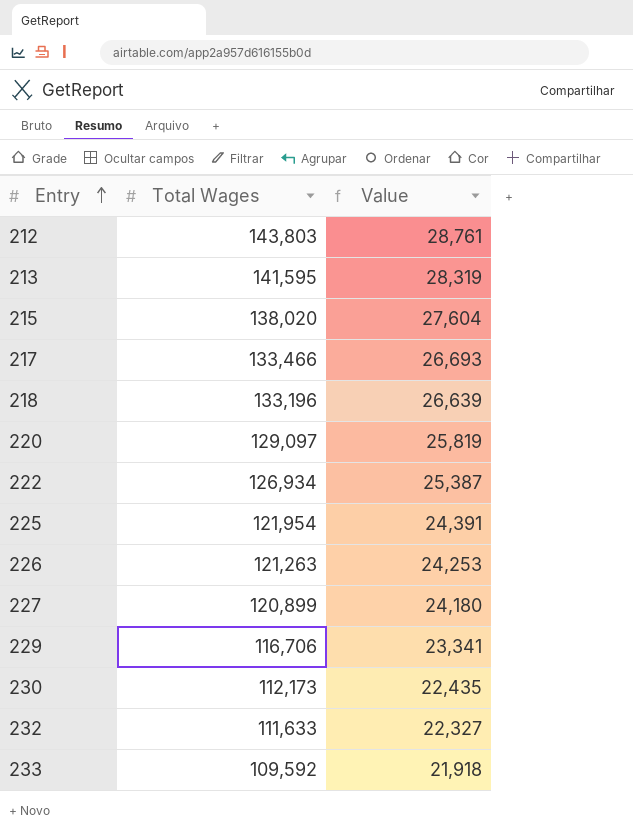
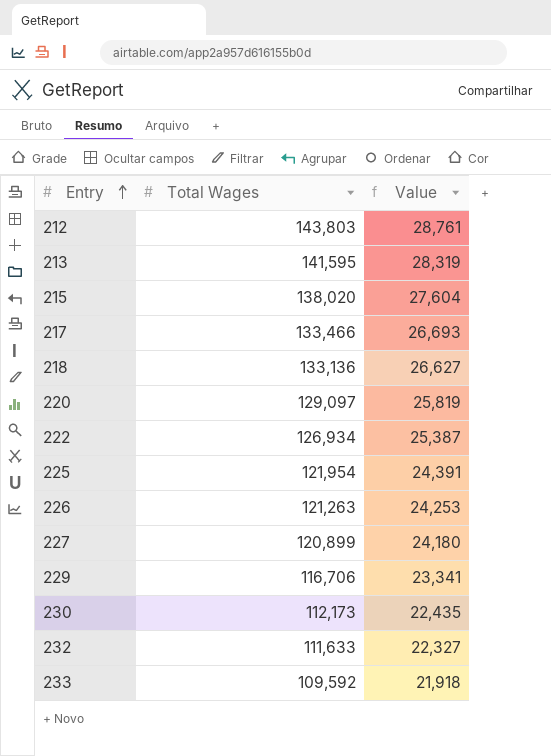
218 | Total Wages: 133,196 -> 133,136
218 | Value: 26,639 -> 26,627

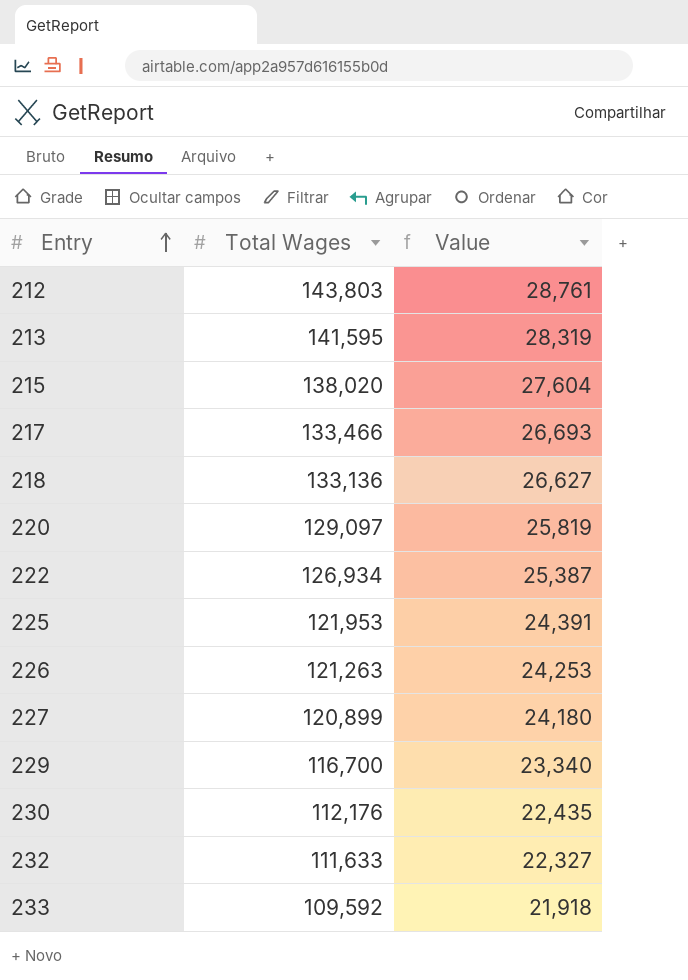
225 | Total Wages: 121,954 -> 121,953
229 | Total Wages: 116,706 -> 116,700
229 | Value: 23,341 -> 23,340
230 | Total Wages: 112,173 -> 112,176

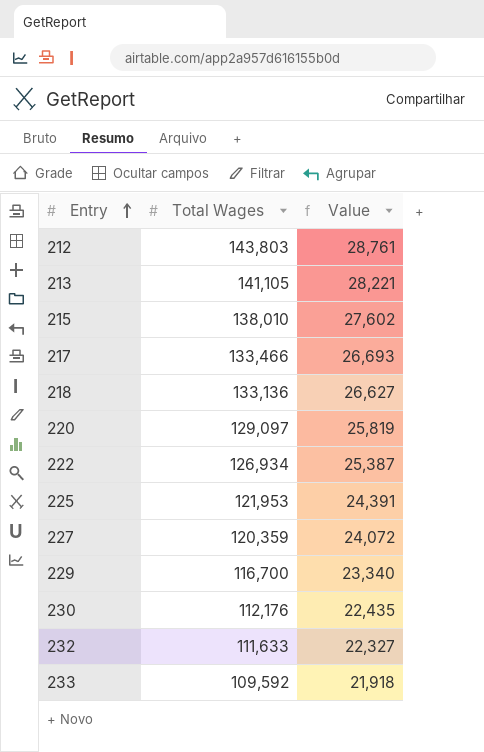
row 226: 121,263 | 24,253 -> none
213 | Total Wages: 141,595 -> 141,105
213 | Value: 28,319 -> 28,221
215 | Total Wages: 138,020 -> 138,010
215 | Value: 27,604 -> 27,602
227 | Total Wages: 120,899 -> 120,359
227 | Value: 24,180 -> 24,072

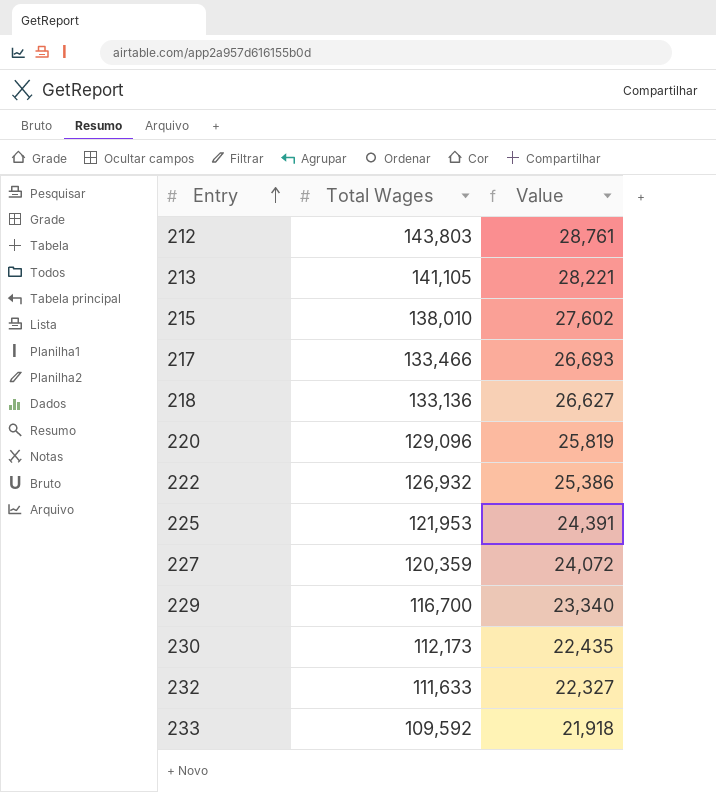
220 | Total Wages: 129,097 -> 129,096
222 | Total Wages: 126,934 -> 126,932
222 | Value: 25,387 -> 25,386
230 | Total Wages: 112,176 -> 112,173

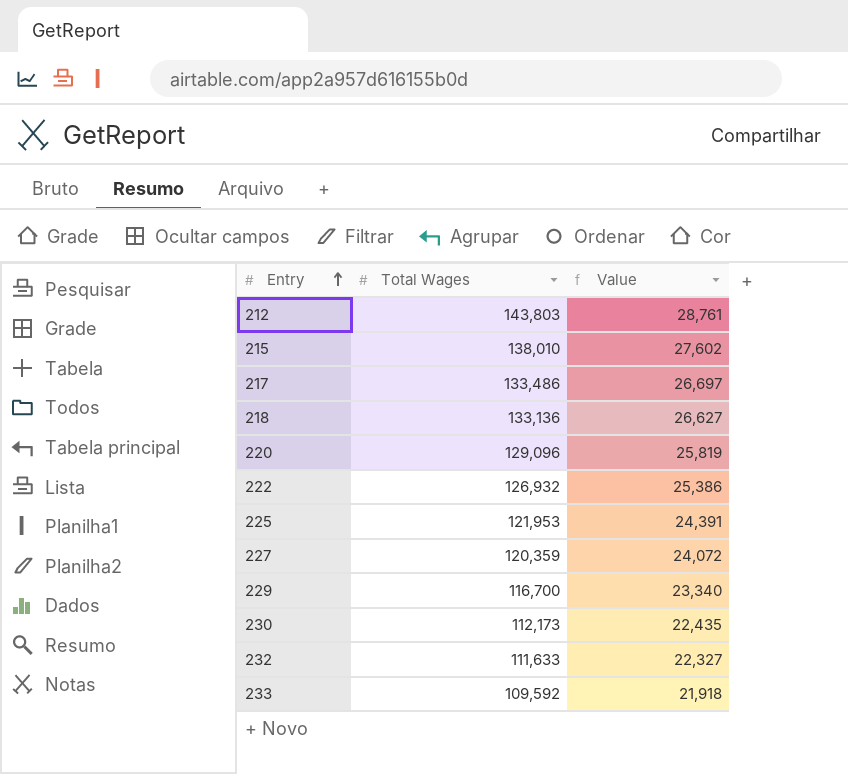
row 213: 141,105 | 28,221 -> none
217 | Total Wages: 133,466 -> 133,486
217 | Value: 26,693 -> 26,697

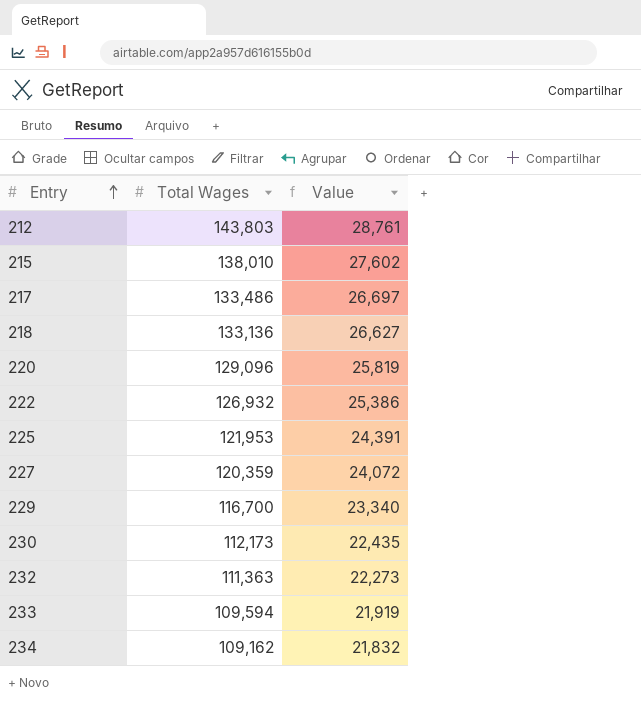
232 | Total Wages: 111,633 -> 111,363
232 | Value: 22,327 -> 22,273
233 | Total Wages: 109,592 -> 109,594
233 | Value: 21,918 -> 21,919
row 234: none -> 109,162 | 21,832

